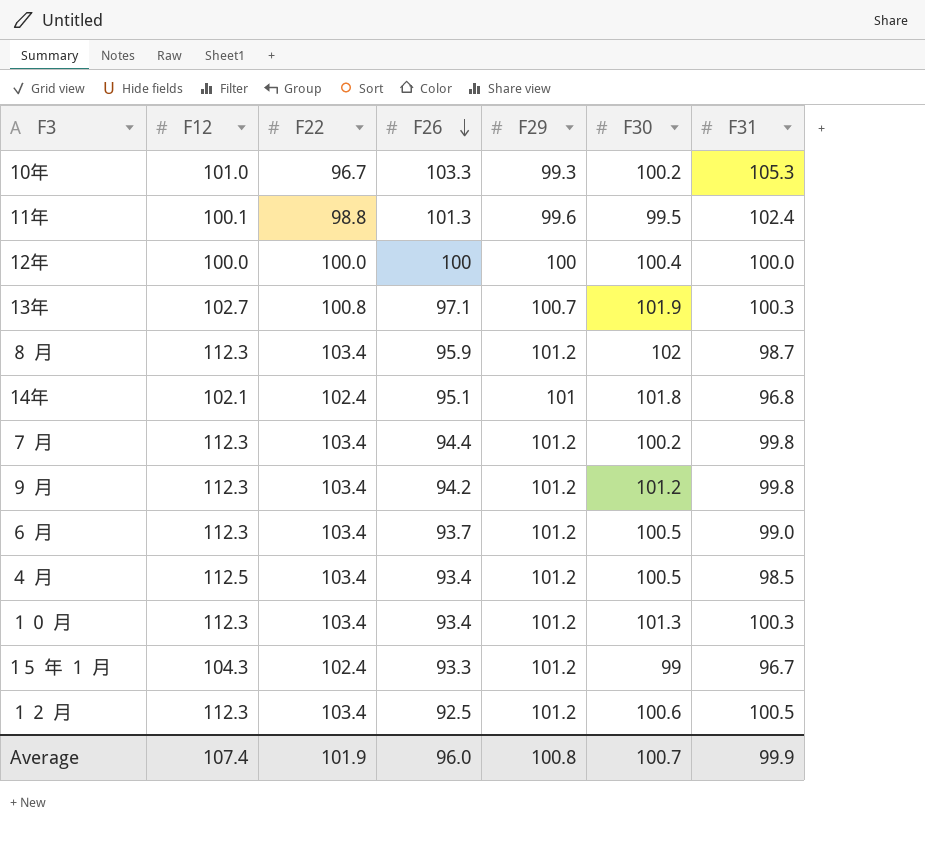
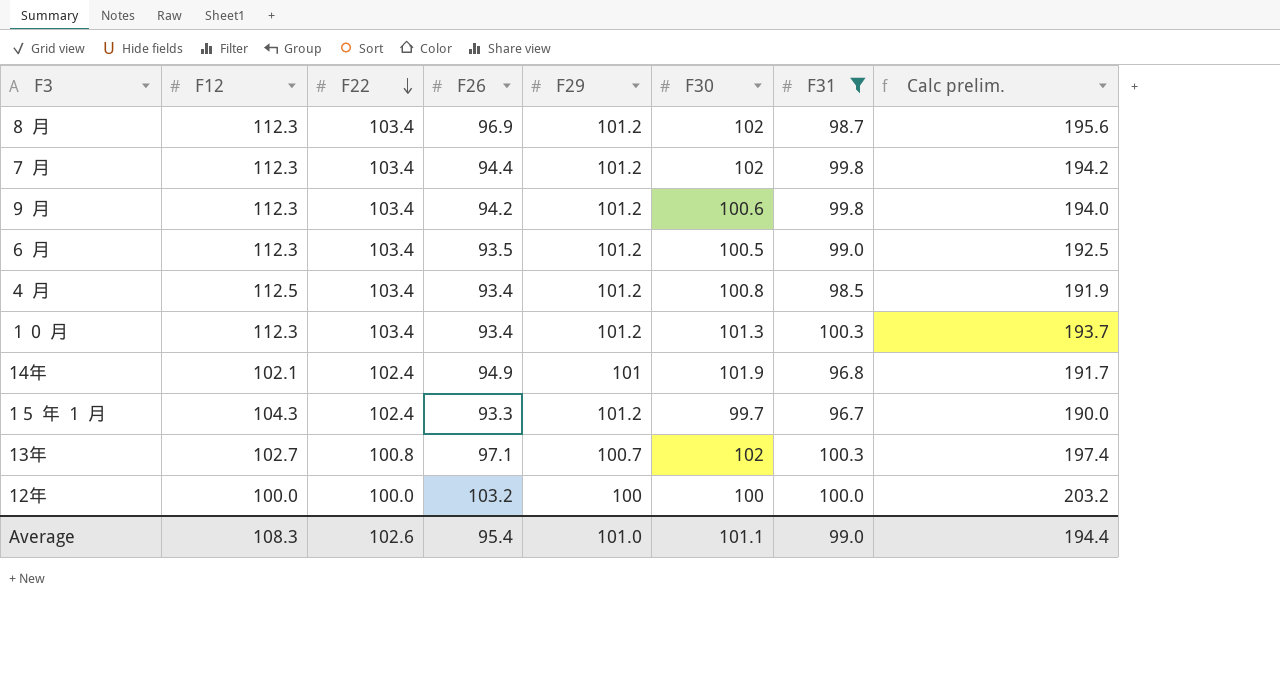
filter: none -> F31 <= 100.3
row order: F26 descending -> F22 descending
column Calc prelim. | formula: none -> [F26] + [F31]
８ 月 | F26: 95.9 -> 96.9
７ 月 | F30: 100.2 -> 102
９ 月 | F30: 101.2 -> 100.6
６ 月 | F26: 93.7 -> 93.5
４ 月 | F30: 100.5 -> 100.8
14年 | F26: 95.1 -> 94.9
14年 | F30: 101.8 -> 101.9
1５ 年 １ 月 | F30: 99 -> 99.7
13年 | F30: 101.9 -> 102
12年 | F26: 100 -> 103.2
12年 | F30: 100.4 -> 100
Average | F12: 107.4 -> 108.3
Average | F22: 101.9 -> 102.6
Average | F26: 96.0 -> 95.4
Average | F29: 100.8 -> 101.0
Average | F30: 100.7 -> 101.1
Average | F31: 99.9 -> 99.0

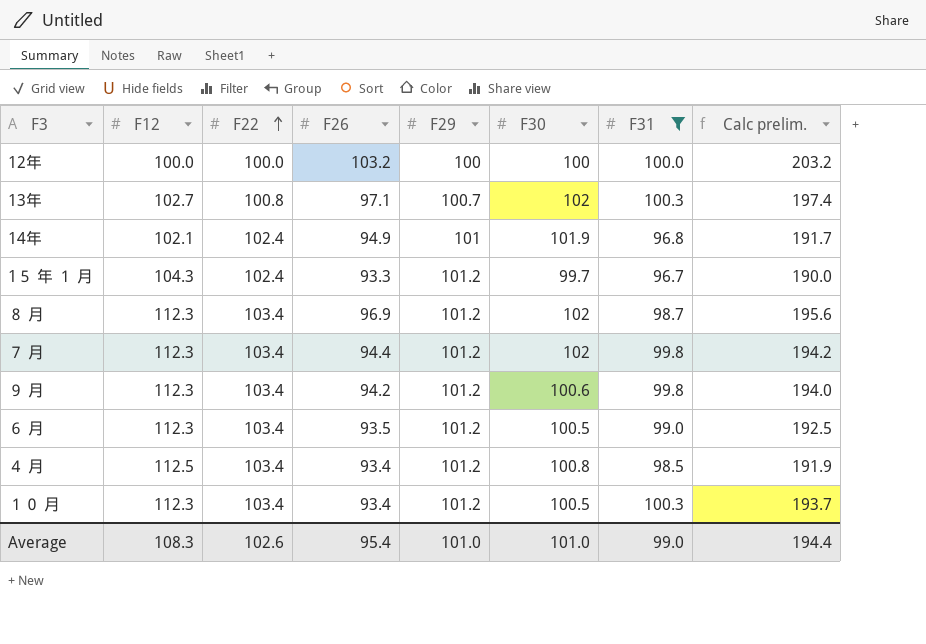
row order: F22 descending -> F22 ascending
１０ 月 | F30: 101.3 -> 100.5
Average | F30: 101.1 -> 101.0

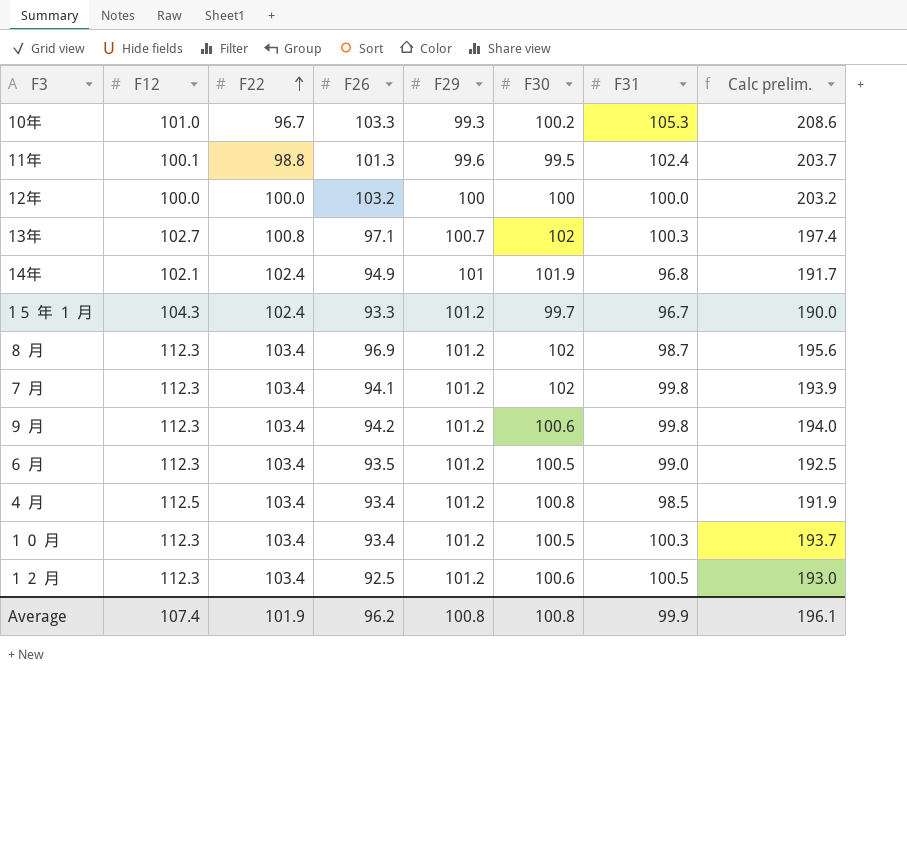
filter: F31 <= 100.3 -> none
７ 月 | F26: 94.4 -> 94.1
７ 月 | Calc prelim.: 194.2 -> 193.9
Average | F12: 108.3 -> 107.4
Average | F22: 102.6 -> 101.9
Average | F26: 95.4 -> 96.2
Average | F29: 101.0 -> 100.8
Average | F30: 101.0 -> 100.8
Average | F31: 99.0 -> 99.9
Average | Calc prelim.: 194.4 -> 196.1

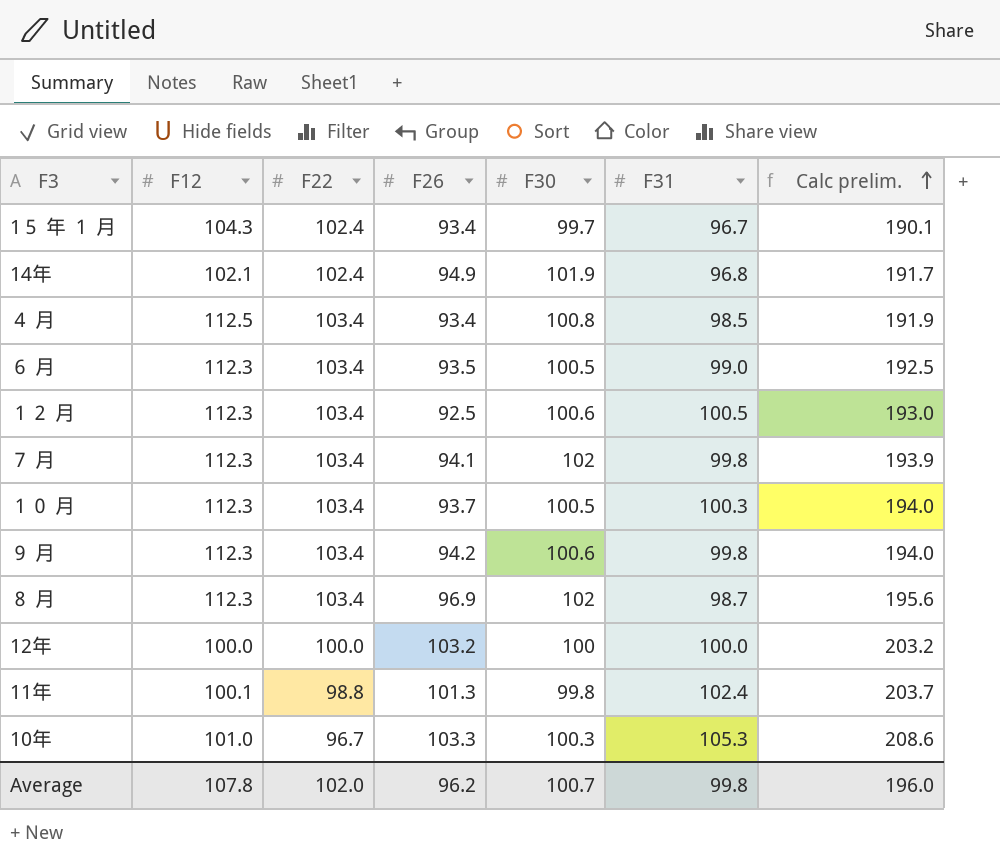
row order: F22 ascending -> Calc prelim. ascending
column F29 | position: 5 -> none
row 13年: 102.7 | 100.8 | 97.1 | 100.7 | 102 | 100.3 | 197.4 -> none
1５ 年 １ 月 | F26: 93.3 -> 93.4
1５ 年 １ 月 | Calc prelim.: 190.0 -> 190.1
１０ 月 | F26: 93.4 -> 93.7
１０ 月 | Calc prelim.: 193.7 -> 194.0
11年 | F30: 99.5 -> 99.8
10年 | F30: 100.2 -> 100.3
Average | F12: 107.4 -> 107.8
Average | F22: 101.9 -> 102.0
Average | F30: 100.8 -> 100.7
Average | F31: 99.9 -> 99.8
Average | Calc prelim.: 196.1 -> 196.0

